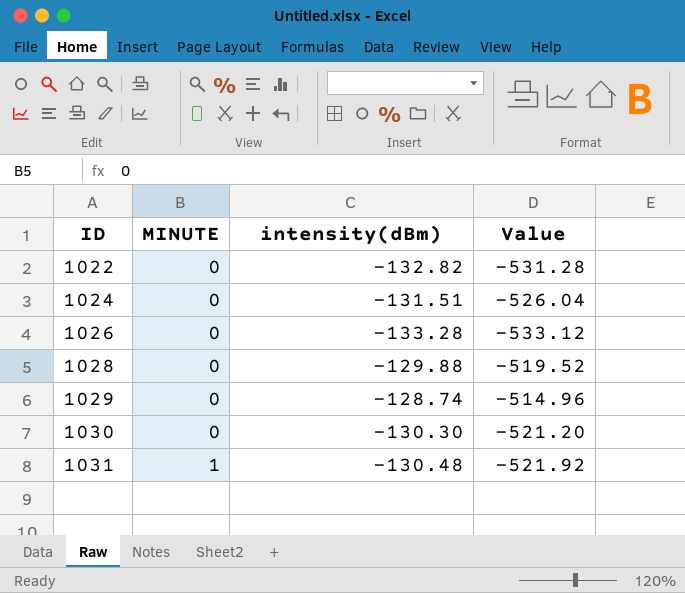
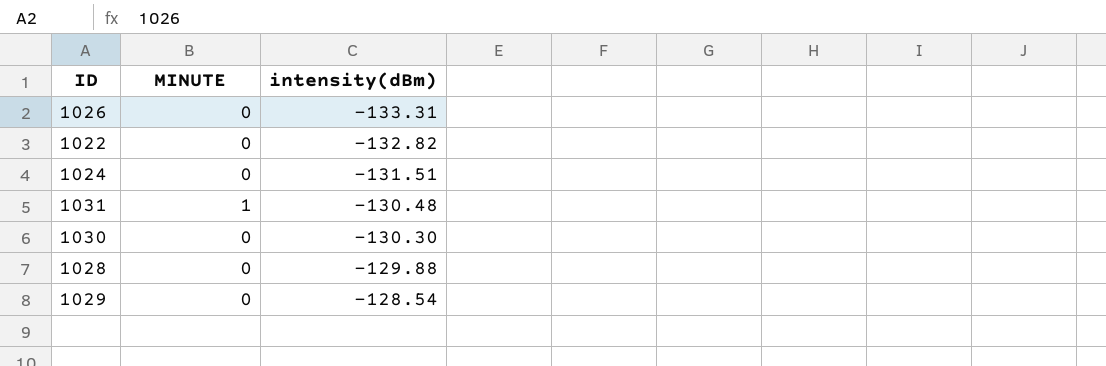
row order: ID ascending -> intensity(dBm) ascending
column Value | formula: [intensity(dBm)] * 4 -> none
1026 | intensity(dBm): -133.28 -> -133.31
1029 | intensity(dBm): -128.74 -> -128.54

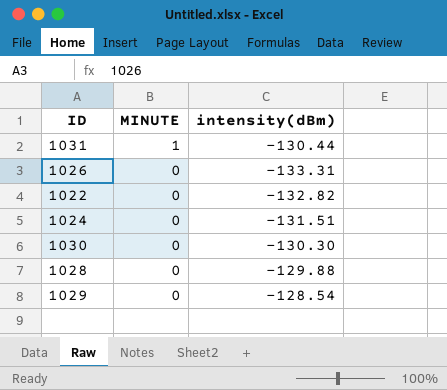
row order: intensity(dBm) ascending -> MINUTE descending
1031 | intensity(dBm): -130.48 -> -130.44

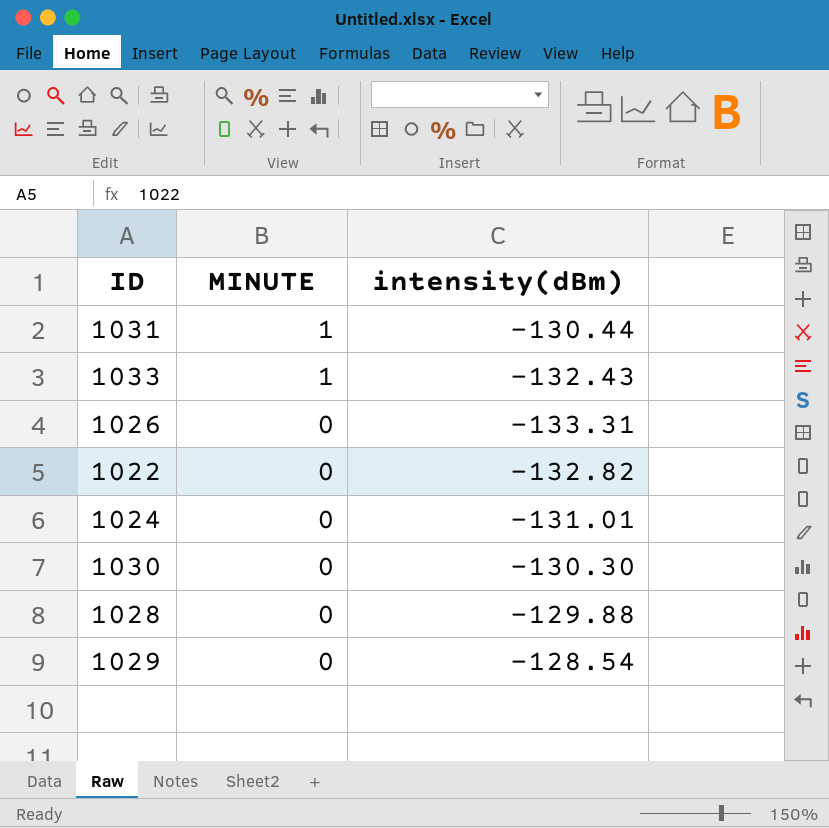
row 1033: none -> 1 | -132.43
1024 | intensity(dBm): -131.51 -> -131.01

